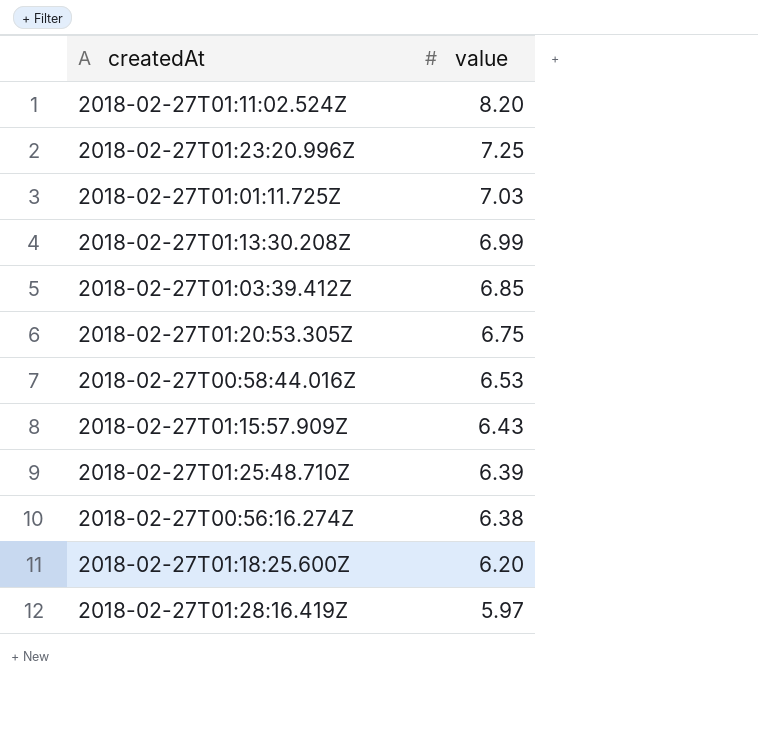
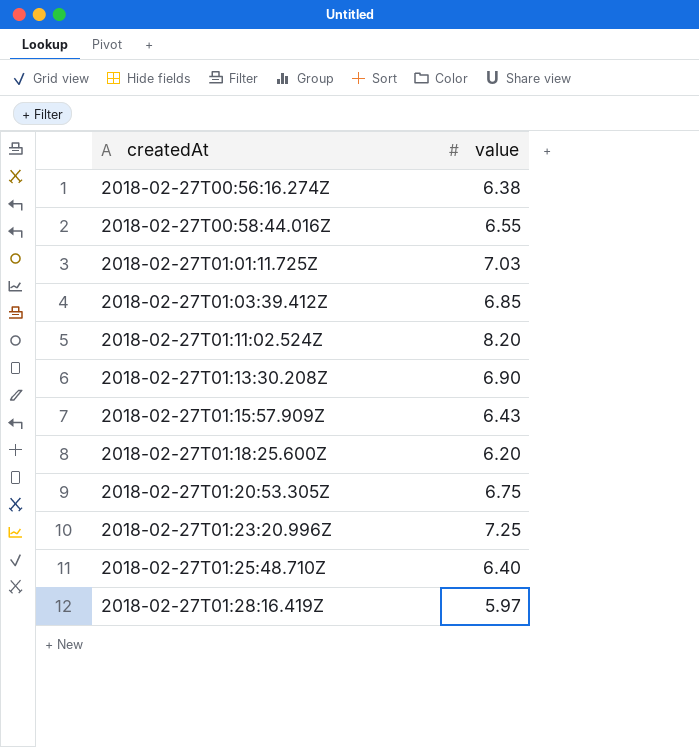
row order: value descending -> createdAt ascending
2018-02-27T00:58:44.016Z | value: 6.53 -> 6.55
2018-02-27T01:13:30.208Z | value: 6.99 -> 6.90
2018-02-27T01:25:48.710Z | value: 6.39 -> 6.40

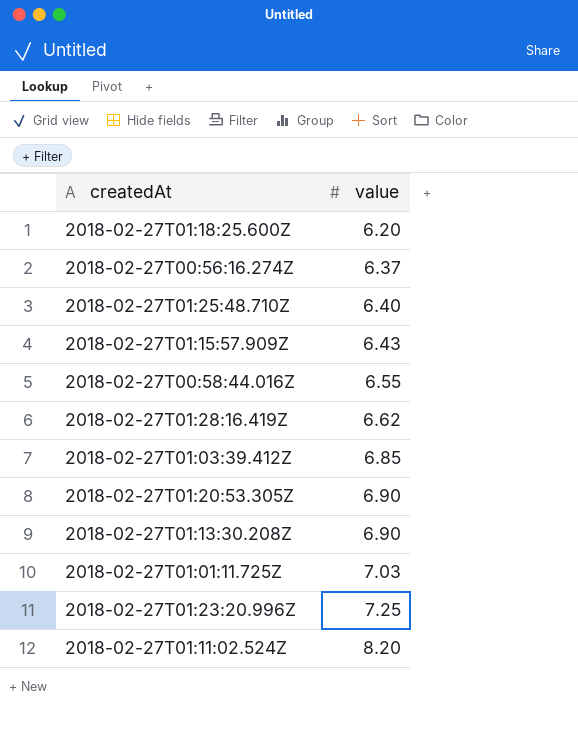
row order: createdAt ascending -> value ascending
2018-02-27T00:56:16.274Z | value: 6.38 -> 6.37
2018-02-27T01:28:16.419Z | value: 5.97 -> 6.62
2018-02-27T01:20:53.305Z | value: 6.75 -> 6.90

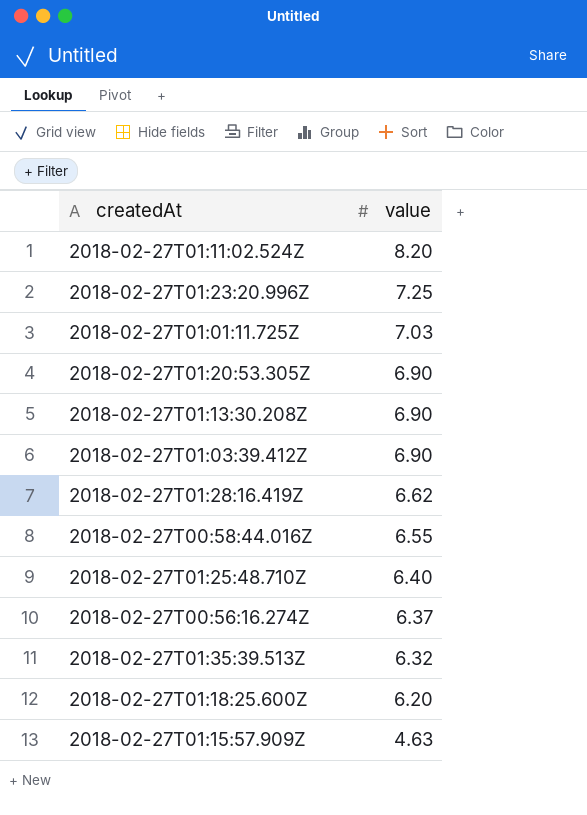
row order: value ascending -> value descending
2018-02-27T01:03:39.412Z | value: 6.85 -> 6.90
row 2018-02-27T01:35:39.513Z: none -> 6.32
2018-02-27T01:15:57.909Z | value: 6.43 -> 4.63

